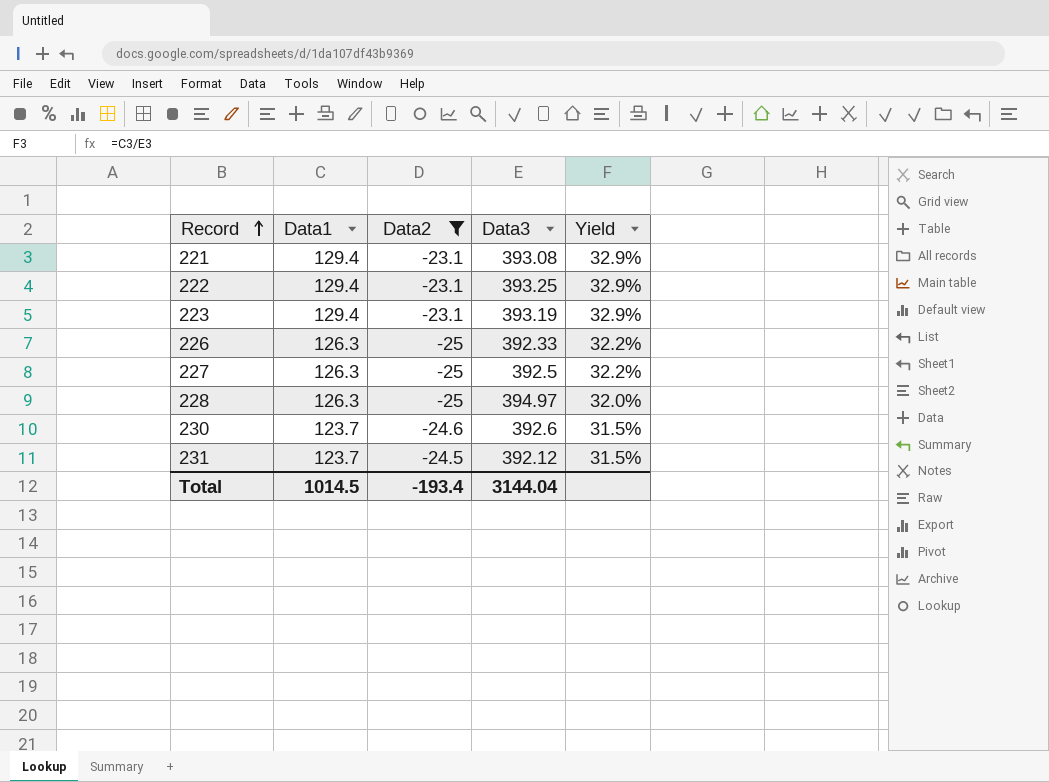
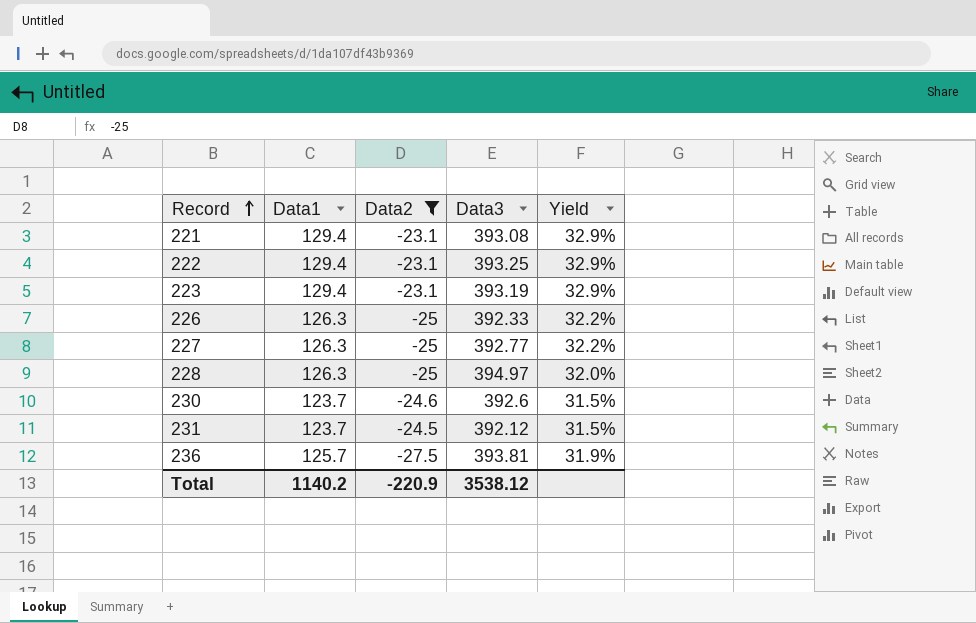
227 | Data3: 392.5 -> 392.77
row 236: none -> 125.7 | -27.5 | 393.81 | 31.9%
Total | Data1: 1014.5 -> 1140.2
Total | Data2: -193.4 -> -220.9
Total | Data3: 3144.04 -> 3538.12

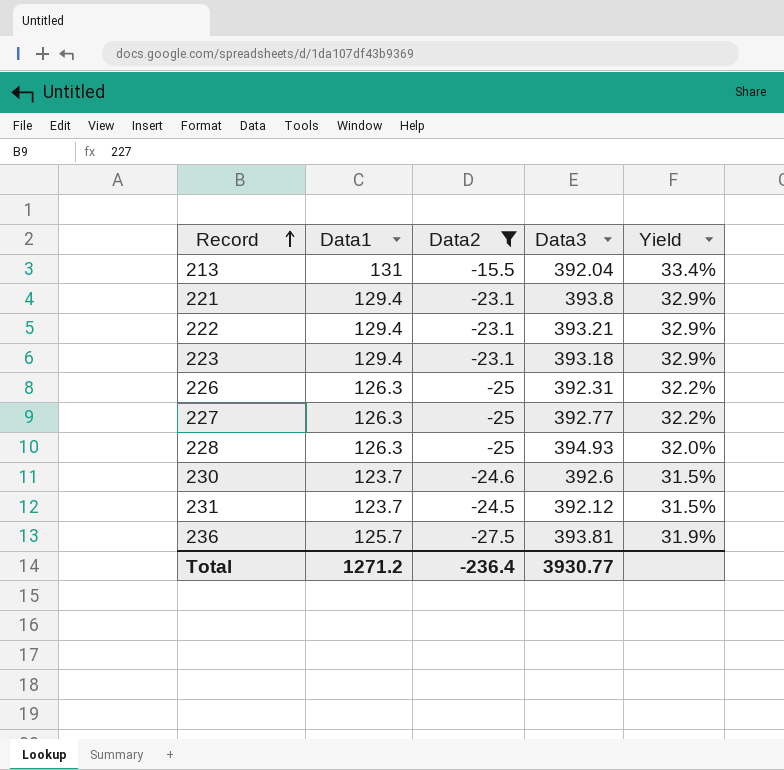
row 213: none -> 131 | -15.5 | 392.04 | 33.4%
221 | Data3: 393.08 -> 393.8
222 | Data3: 393.25 -> 393.21
223 | Data3: 393.19 -> 393.18
226 | Data3: 392.33 -> 392.31
228 | Data3: 394.97 -> 394.93
Total | Data1: 1140.2 -> 1271.2
Total | Data2: -220.9 -> -236.4
Total | Data3: 3538.12 -> 3930.77

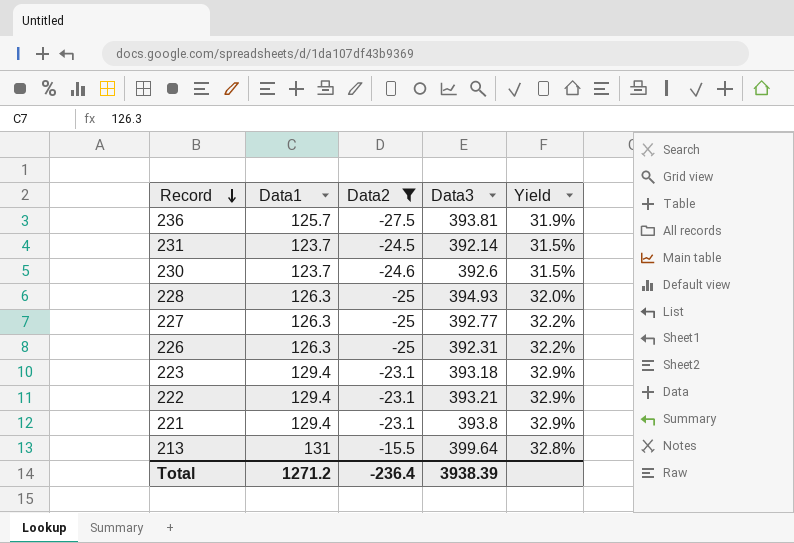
row order: Record ascending -> Record descending
231 | Data3: 392.12 -> 392.14
213 | Data3: 392.04 -> 399.64
213 | Yield: 33.4% -> 32.8%
Total | Data3: 3930.77 -> 3938.39

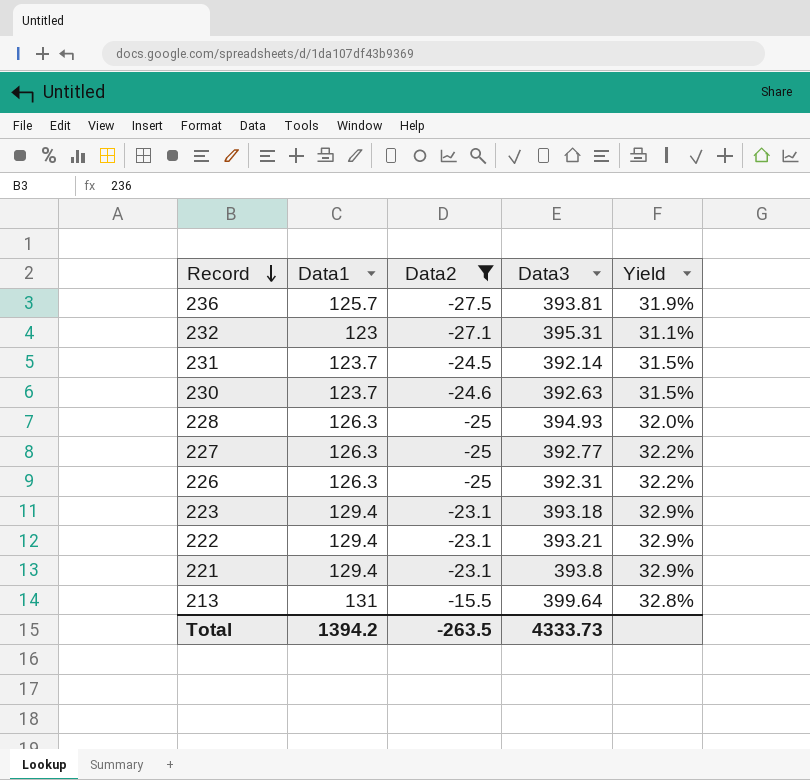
row 232: none -> 123 | -27.1 | 395.31 | 31.1%
230 | Data3: 392.6 -> 392.63
Total | Data1: 1271.2 -> 1394.2
Total | Data2: -236.4 -> -263.5
Total | Data3: 3938.39 -> 4333.73

